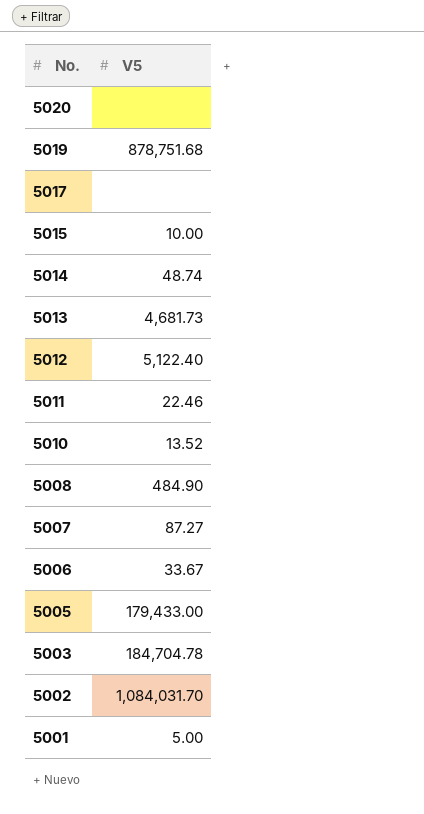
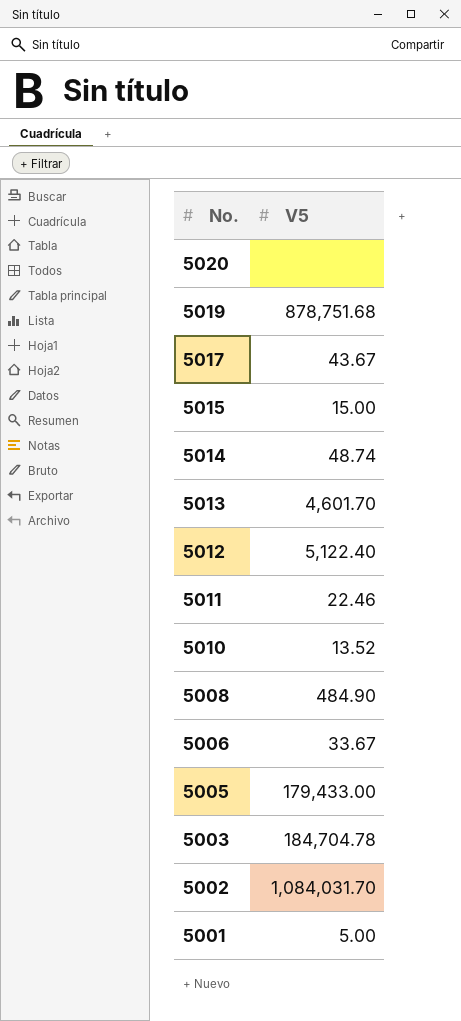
row 5007: 87.27 -> none
5017 | V5: none -> 43.67
5015 | V5: 10.00 -> 15.00
5013 | V5: 4,681.73 -> 4,601.70

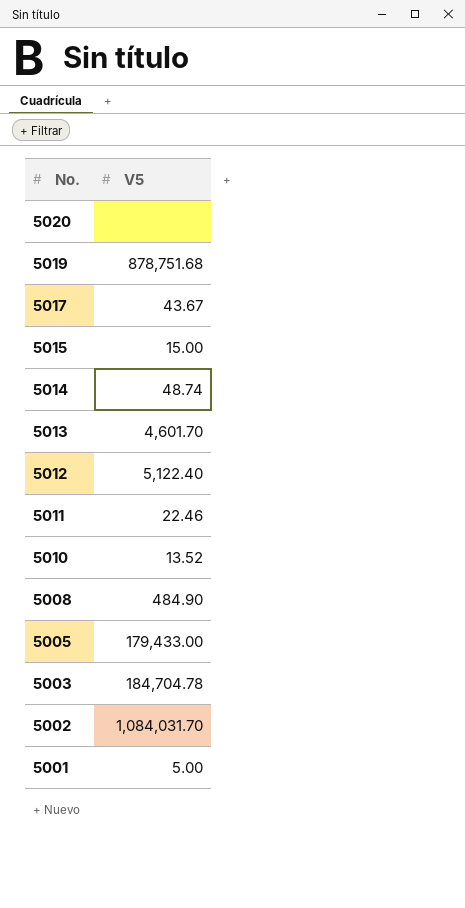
row 5006: 33.67 -> none

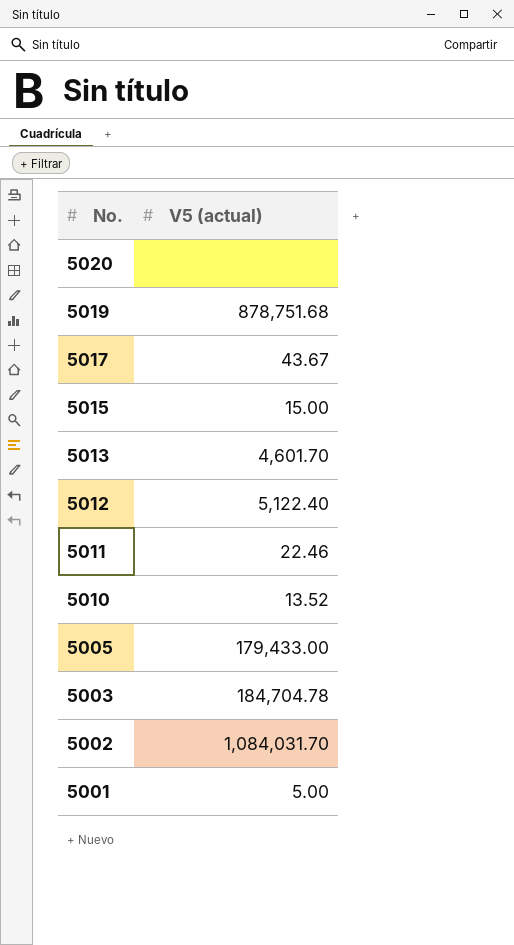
column name: V5 -> V5 (actual)
row 5014: 48.74 -> none
row 5008: 484.90 -> none

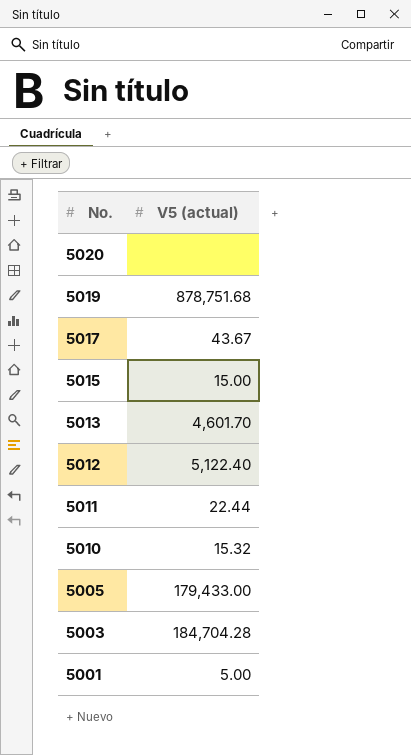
row 5002: 1,084,031.70 -> none
5011 | V5 (actual): 22.46 -> 22.44
5010 | V5 (actual): 13.52 -> 15.32
5003 | V5 (actual): 184,704.78 -> 184,704.28

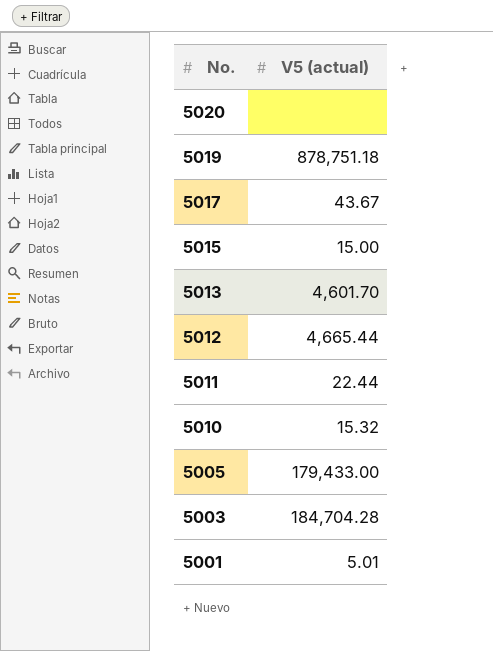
5019 | V5 (actual): 878,751.68 -> 878,751.18
5012 | V5 (actual): 5,122.40 -> 4,665.44
5001 | V5 (actual): 5.00 -> 5.01

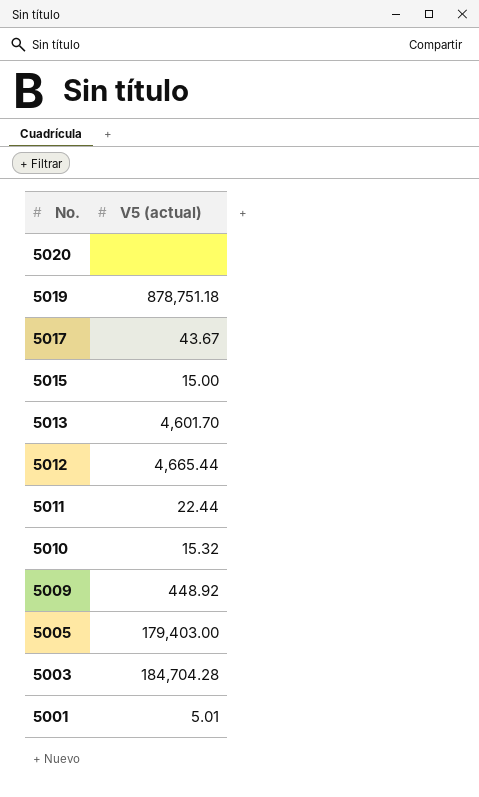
row 5009: none -> 448.92
5005 | V5 (actual): 179,433.00 -> 179,403.00

